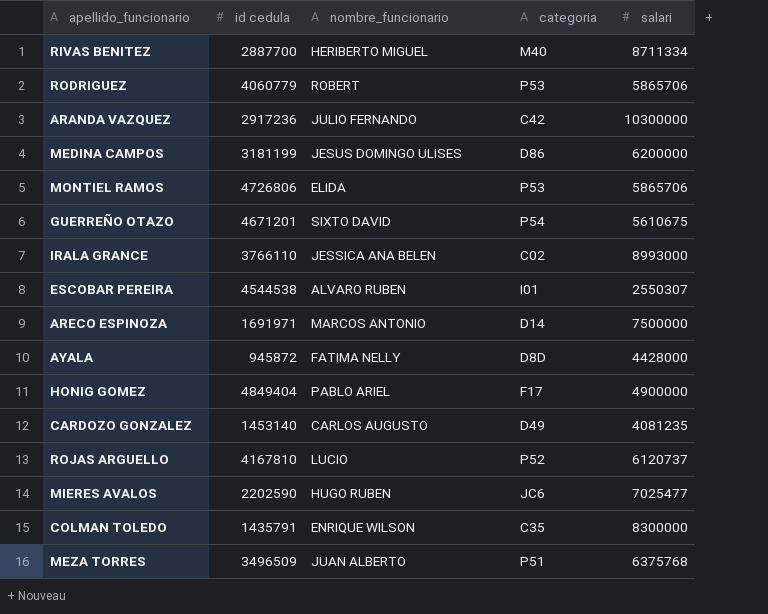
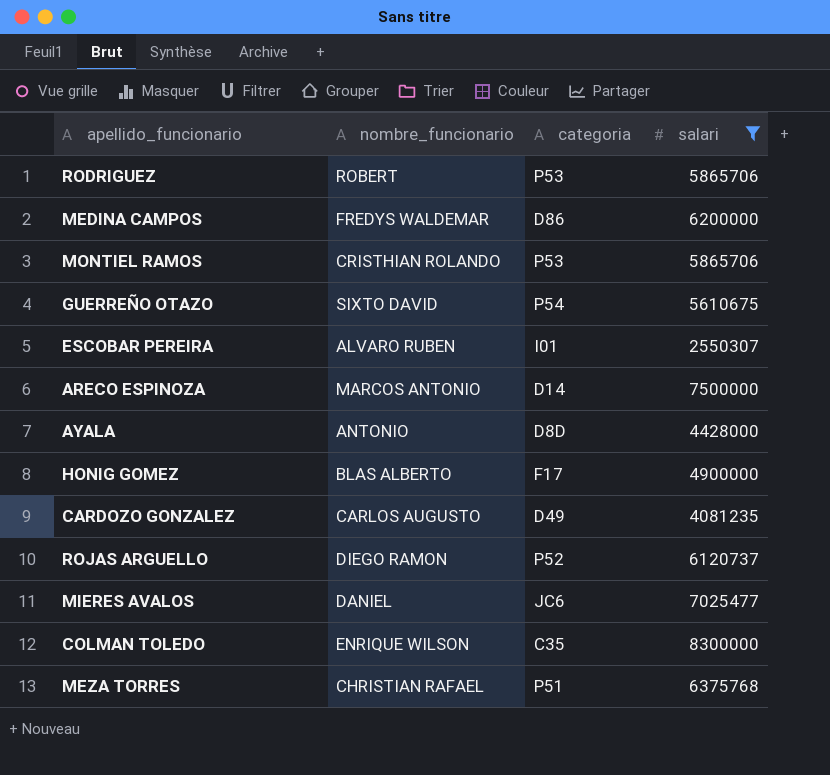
filter: none -> salari <= 8300000
column id cedula | position: 2 -> none
MEDINA CAMPOS | nombre_funcionario: JESUS DOMINGO ULISES -> FREDYS WALDEMAR
MONTIEL RAMOS | nombre_funcionario: ELIDA -> CRISTHIAN ROLANDO
AYALA | nombre_funcionario: FATIMA NELLY -> ANTONIO
HONIG GOMEZ | nombre_funcionario: PABLO ARIEL -> BLAS ALBERTO
ROJAS ARGUELLO | nombre_funcionario: LUCIO -> DIEGO RAMON
MIERES AVALOS | nombre_funcionario: HUGO RUBEN -> DANIEL
MEZA TORRES | nombre_funcionario: JUAN ALBERTO -> CHRISTIAN RAFAEL

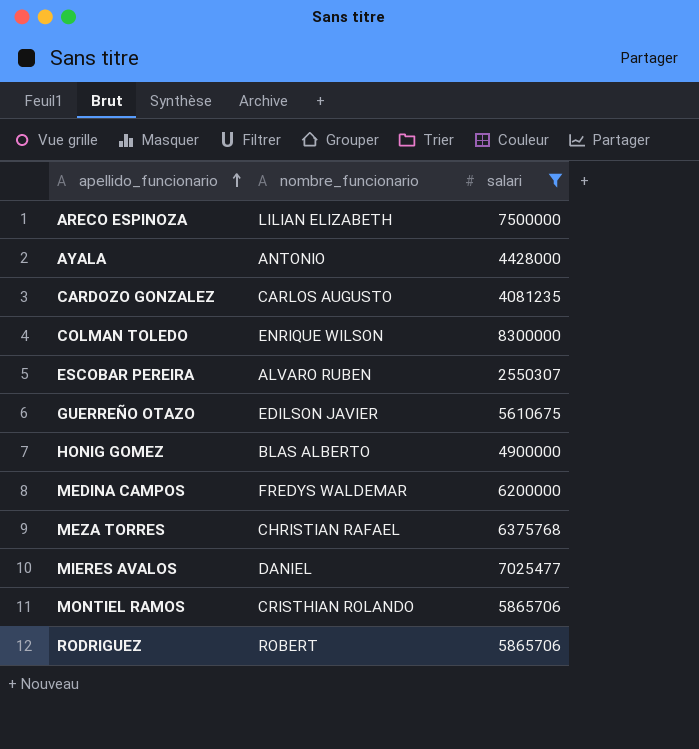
row order: none -> apellido_funcionario ascending
column categoria | position: 3 -> none
row ROJAS ARGUELLO: DIEGO RAMON | P52 | 6120737 -> none
ARECO ESPINOZA | nombre_funcionario: MARCOS ANTONIO -> LILIAN ELIZABETH
GUERREÑO OTAZO | nombre_funcionario: SIXTO DAVID -> EDILSON JAVIER

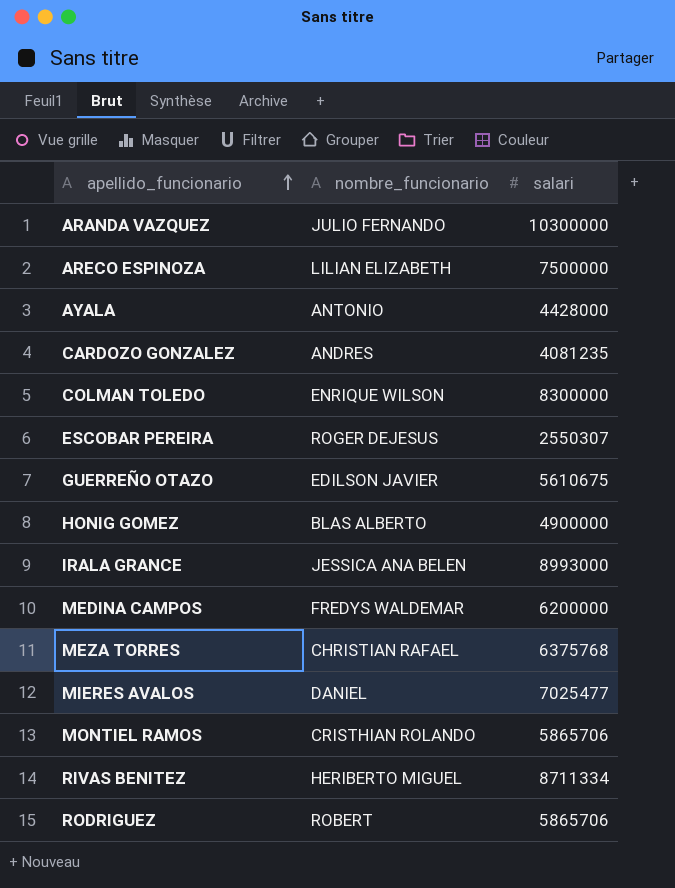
filter: salari <= 8300000 -> none
CARDOZO GONZALEZ | nombre_funcionario: CARLOS AUGUSTO -> ANDRES
ESCOBAR PEREIRA | nombre_funcionario: ALVARO RUBEN -> ROGER DEJESUS

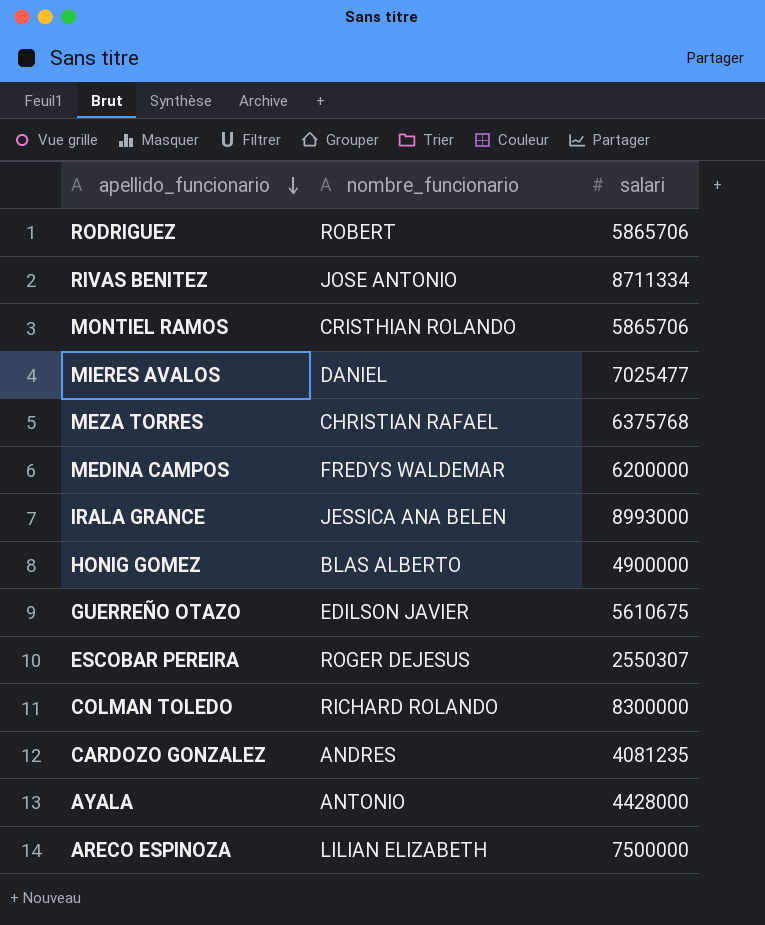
row order: apellido_funcionario ascending -> apellido_funcionario descending
row ARANDA VAZQUEZ: JULIO FERNANDO | 10300000 -> none
RIVAS BENITEZ | nombre_funcionario: HERIBERTO MIGUEL -> JOSE ANTONIO
COLMAN TOLEDO | nombre_funcionario: ENRIQUE WILSON -> RICHARD ROLANDO

